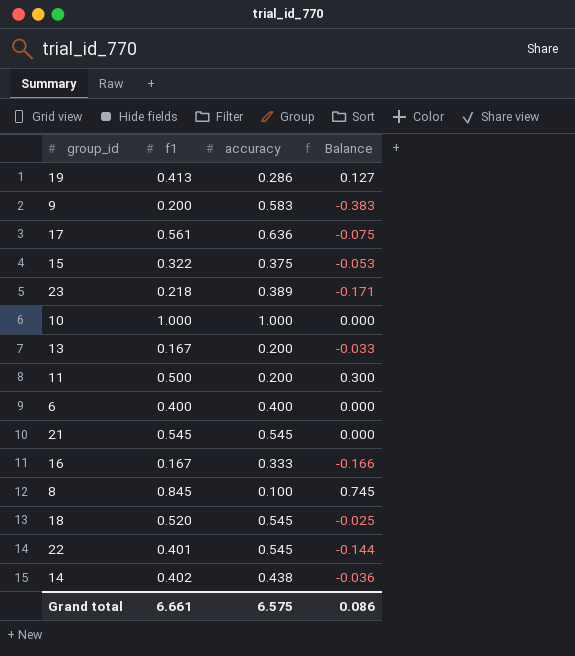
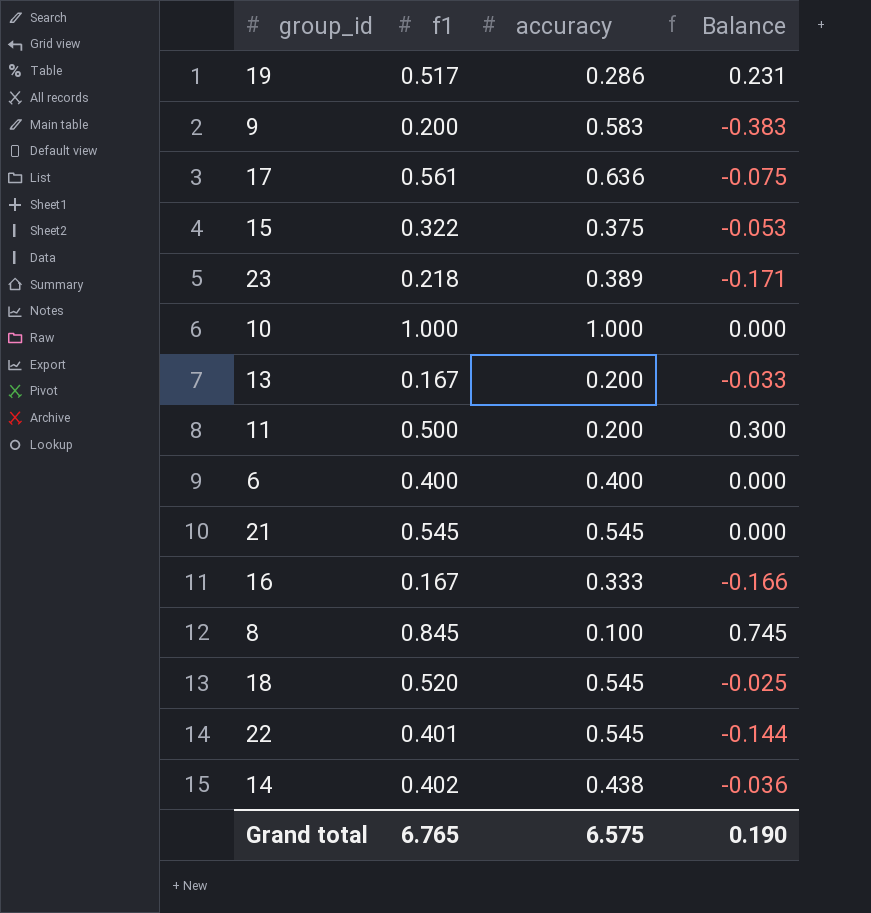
19 | f1: 0.413 -> 0.517
19 | Balance: 0.127 -> 0.231
Grand total | f1: 6.661 -> 6.765
Grand total | Balance: 0.086 -> 0.190

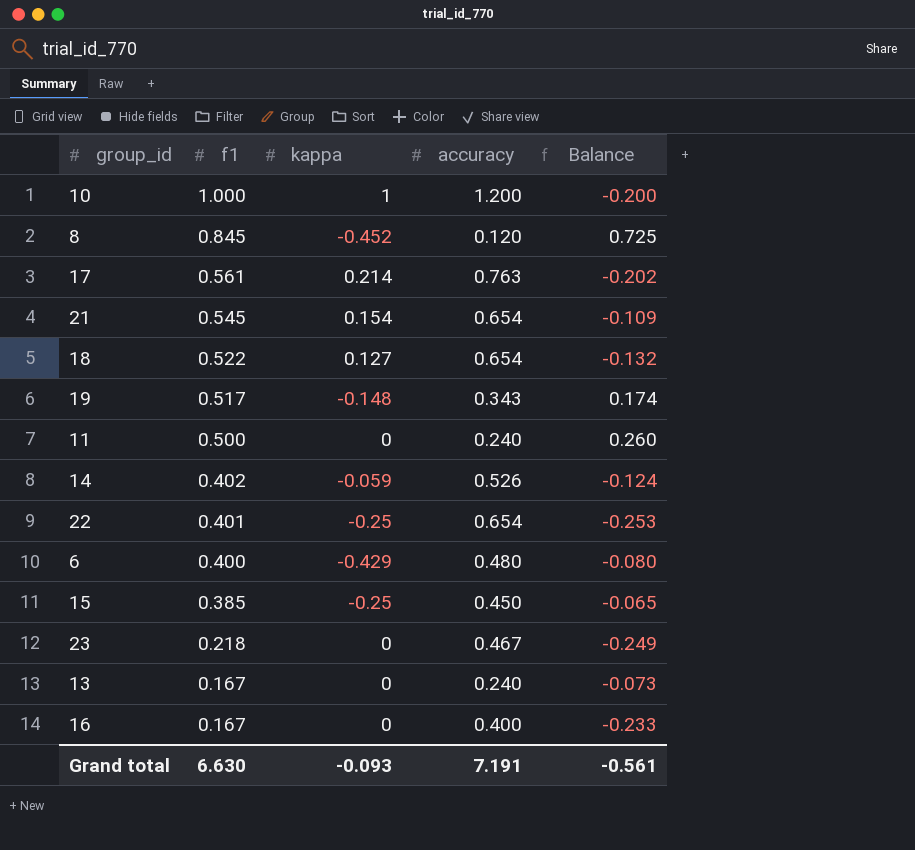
row order: none -> f1 descending
column kappa | position: none -> 3
row 9: 0.200 | 0.583 | -0.383 -> none
10 | accuracy: 1.000 -> 1.200
10 | Balance: 0.000 -> -0.200
8 | accuracy: 0.100 -> 0.120
8 | Balance: 0.745 -> 0.725
17 | accuracy: 0.636 -> 0.763
17 | Balance: -0.075 -> -0.202
21 | accuracy: 0.545 -> 0.654
21 | Balance: 0.000 -> -0.109
18 | f1: 0.520 -> 0.522
18 | accuracy: 0.545 -> 0.654
18 | Balance: -0.025 -> -0.132
19 | accuracy: 0.286 -> 0.343
19 | Balance: 0.231 -> 0.174
11 | accuracy: 0.200 -> 0.240
11 | Balance: 0.300 -> 0.260
14 | accuracy: 0.438 -> 0.526
14 | Balance: -0.036 -> -0.124
22 | accuracy: 0.545 -> 0.654
22 | Balance: -0.144 -> -0.253
6 | accuracy: 0.400 -> 0.480
6 | Balance: 0.000 -> -0.080
15 | f1: 0.322 -> 0.385
15 | accuracy: 0.375 -> 0.450
15 | Balance: -0.053 -> -0.065
23 | accuracy: 0.389 -> 0.467
23 | Balance: -0.171 -> -0.249
13 | accuracy: 0.200 -> 0.240
13 | Balance: -0.033 -> -0.073
16 | accuracy: 0.333 -> 0.400
16 | Balance: -0.166 -> -0.233
Grand total | f1: 6.765 -> 6.630
Grand total | accuracy: 6.575 -> 7.191
Grand total | Balance: 0.190 -> -0.561

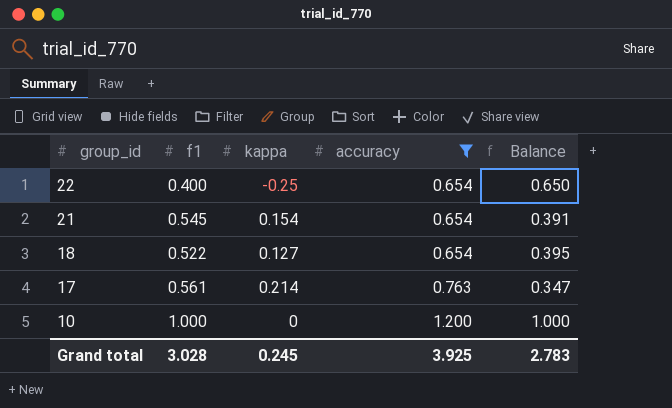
filter: none -> accuracy >= 0.654
row order: f1 descending -> group_id descending
column Balance | formula: [f1] - [accuracy] -> [f1] - [kappa]
22 | f1: 0.401 -> 0.400
10 | kappa: 1 -> 0
Grand total | f1: 6.630 -> 3.028
Grand total | kappa: -0.093 -> 0.245
Grand total | accuracy: 7.191 -> 3.925
Grand total | Balance: -0.561 -> 2.783

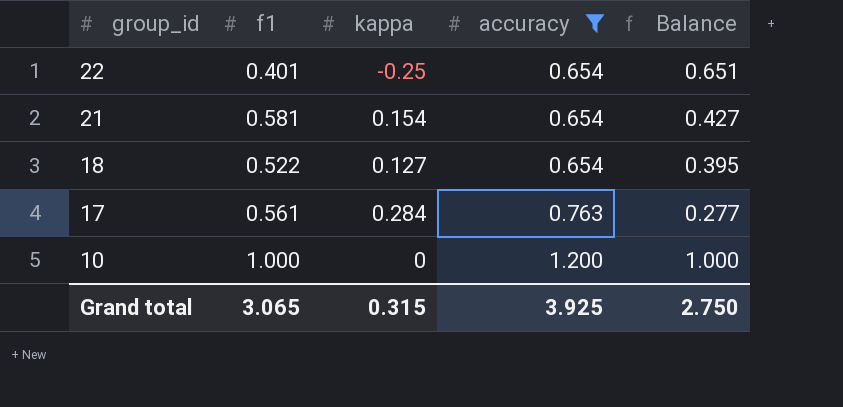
22 | f1: 0.400 -> 0.401
22 | Balance: 0.650 -> 0.651
21 | f1: 0.545 -> 0.581
21 | Balance: 0.391 -> 0.427
17 | kappa: 0.214 -> 0.284
17 | Balance: 0.347 -> 0.277
Grand total | f1: 3.028 -> 3.065
Grand total | kappa: 0.245 -> 0.315
Grand total | Balance: 2.783 -> 2.750

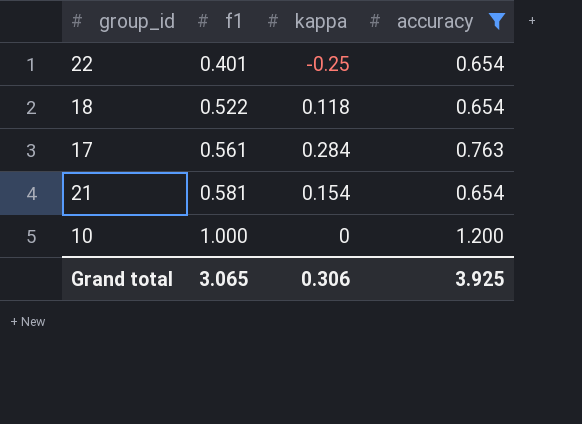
row order: group_id descending -> f1 ascending
column Balance | formula: [f1] - [kappa] -> none
18 | kappa: 0.127 -> 0.118
Grand total | kappa: 0.315 -> 0.306

